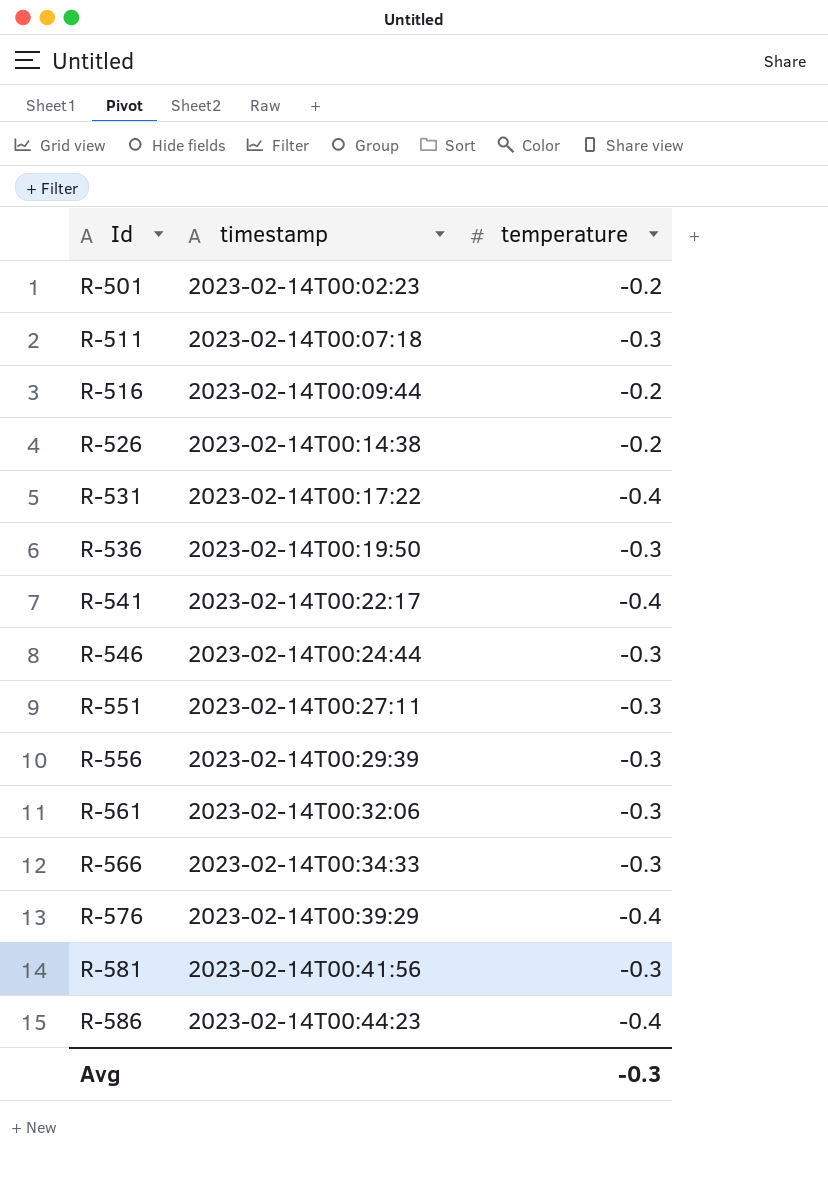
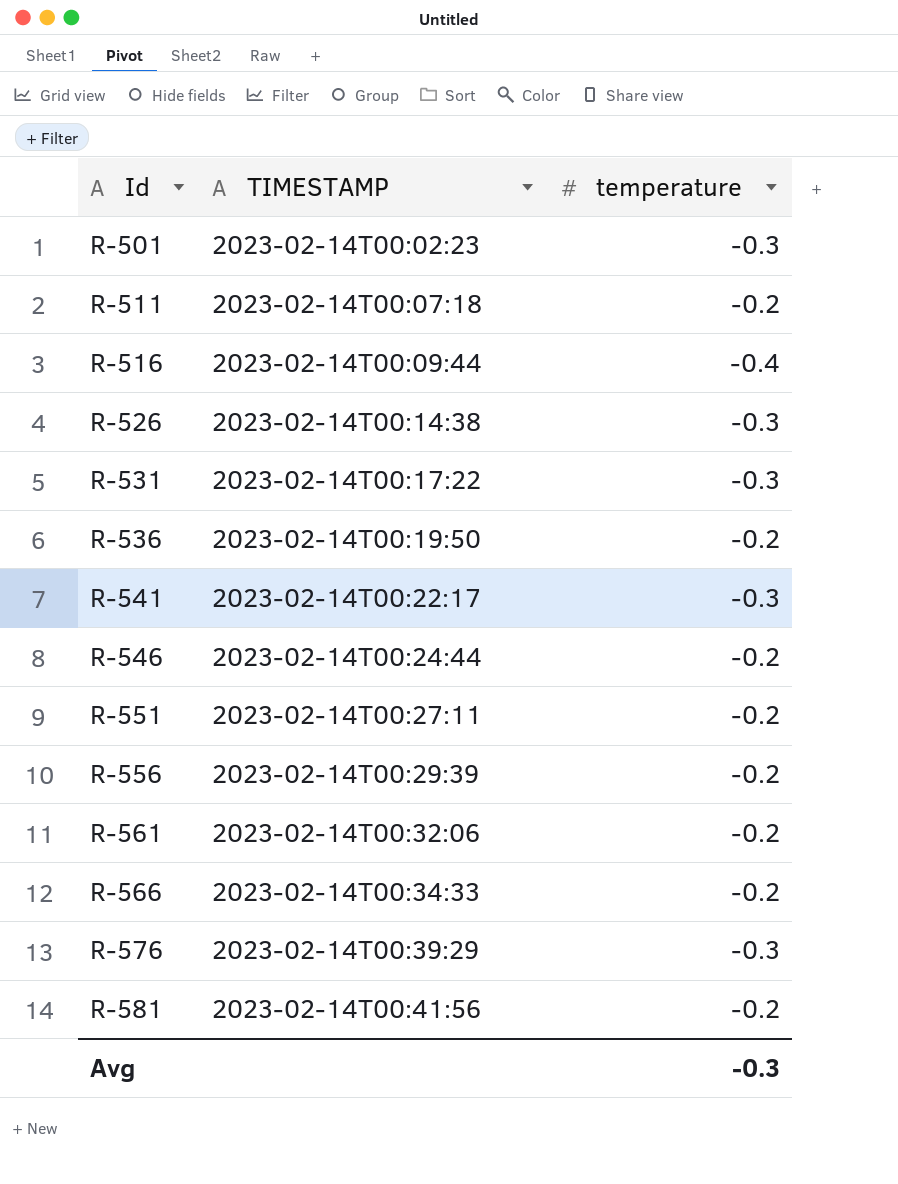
column name: timestamp -> TIMESTAMP
row R-586: 2023-02-14T00:44:23 | -0.4 -> none
R-501 | temperature: -0.2 -> -0.3
R-511 | temperature: -0.3 -> -0.2
R-516 | temperature: -0.2 -> -0.4
R-526 | temperature: -0.2 -> -0.3
R-531 | temperature: -0.4 -> -0.3
R-536 | temperature: -0.3 -> -0.2
R-541 | temperature: -0.4 -> -0.3
R-546 | temperature: -0.3 -> -0.2
R-551 | temperature: -0.3 -> -0.2
R-556 | temperature: -0.3 -> -0.2
R-561 | temperature: -0.3 -> -0.2
R-566 | temperature: -0.3 -> -0.2
R-576 | temperature: -0.4 -> -0.3
R-581 | temperature: -0.3 -> -0.2

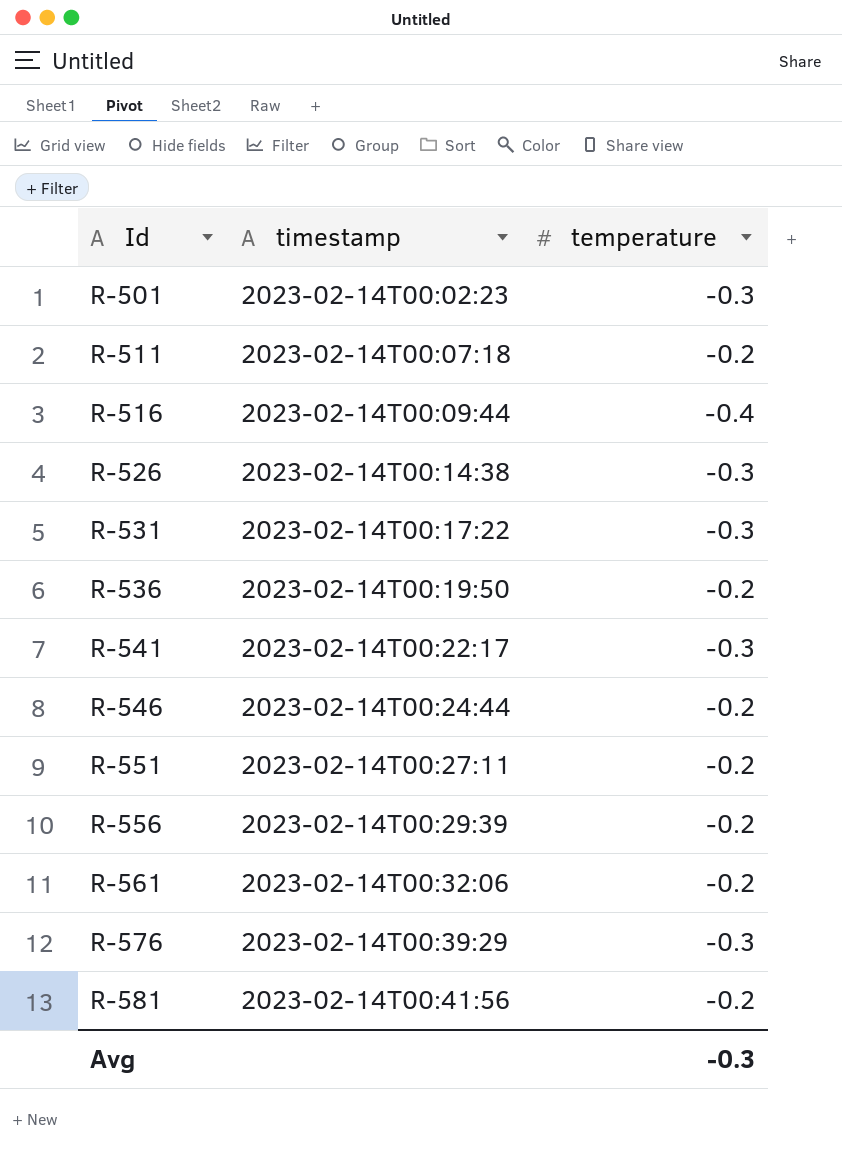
column name: TIMESTAMP -> timestamp
row R-566: 2023-02-14T00:34:33 | -0.2 -> none

